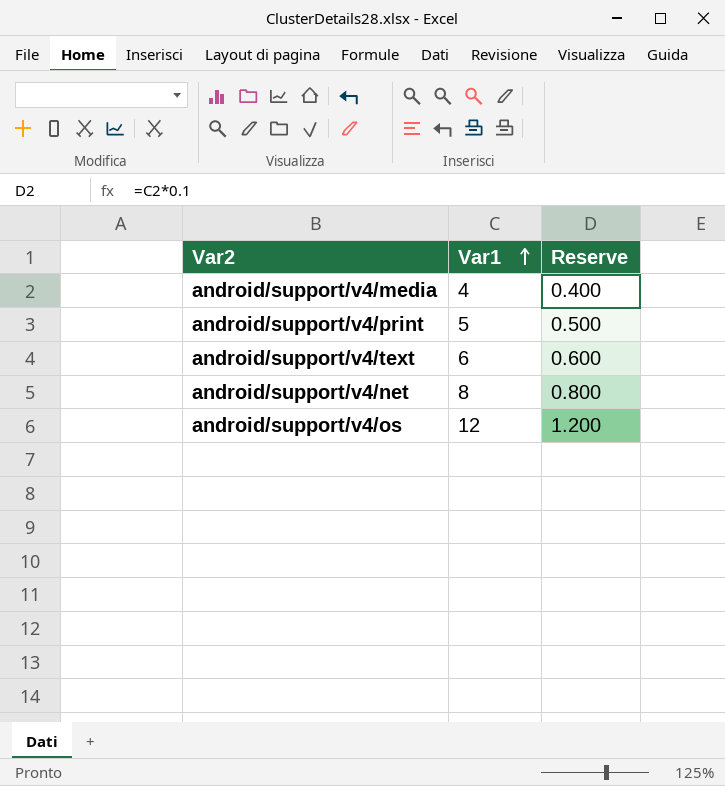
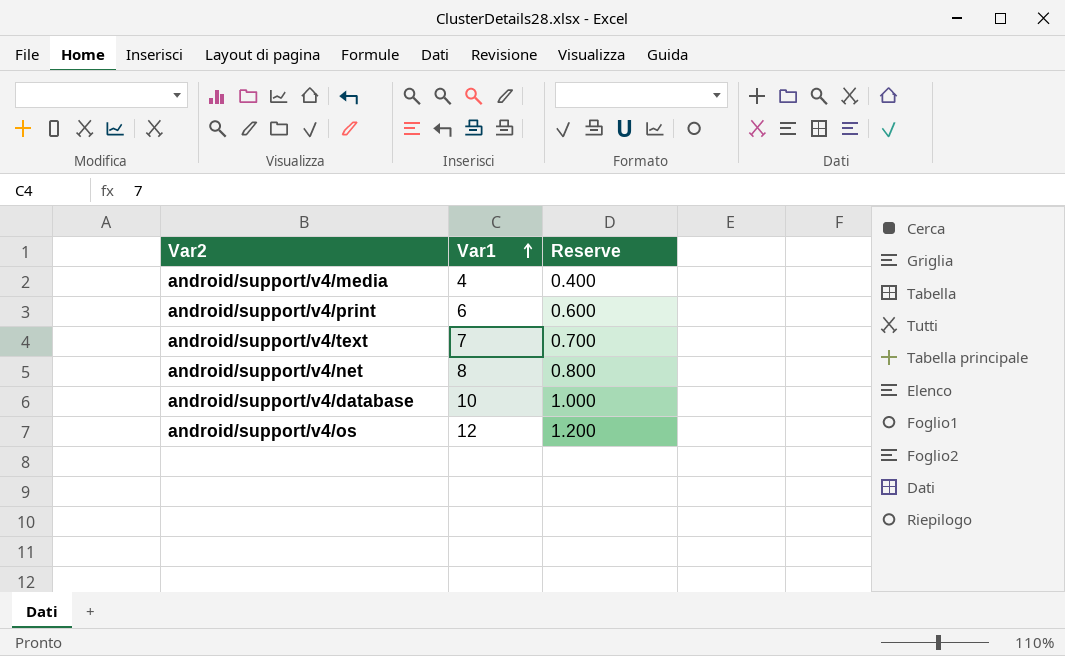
android/support/v4/print | Var1: 5 -> 6
android/support/v4/print | Reserve: 0.500 -> 0.600
android/support/v4/text | Var1: 6 -> 7
android/support/v4/text | Reserve: 0.600 -> 0.700
row android/support/v4/database: none -> 10 | 1.000

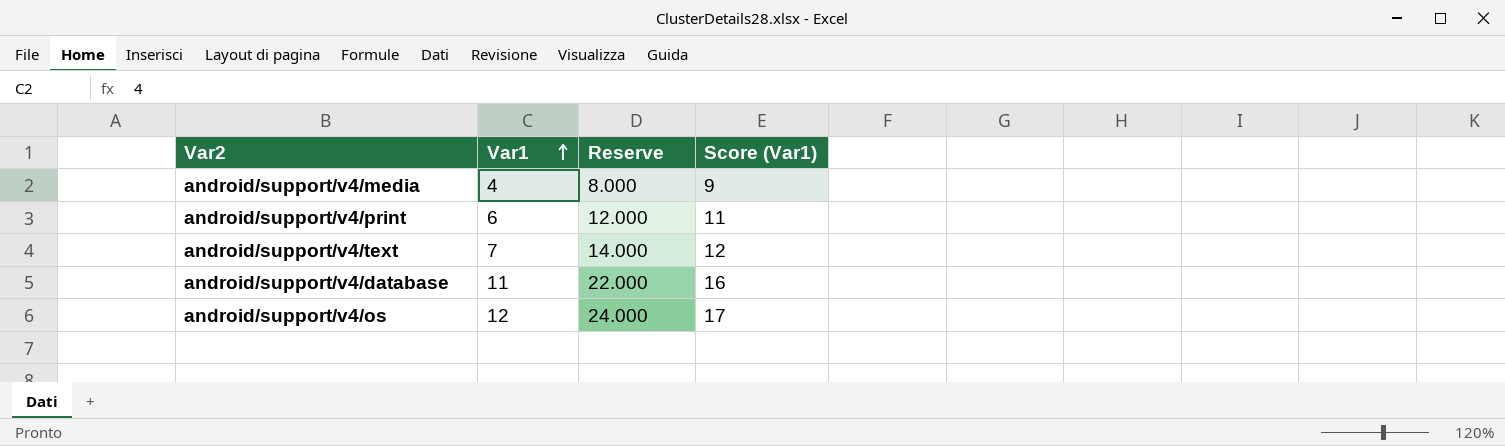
column Reserve | formula: [Var1] * 0.1 -> [Var1] * 2
column Score (Var1) | formula: none -> [Var1] + 5
row android/support/v4/net: 8 | 0.800 -> none
android/support/v4/database | Var1: 10 -> 11

